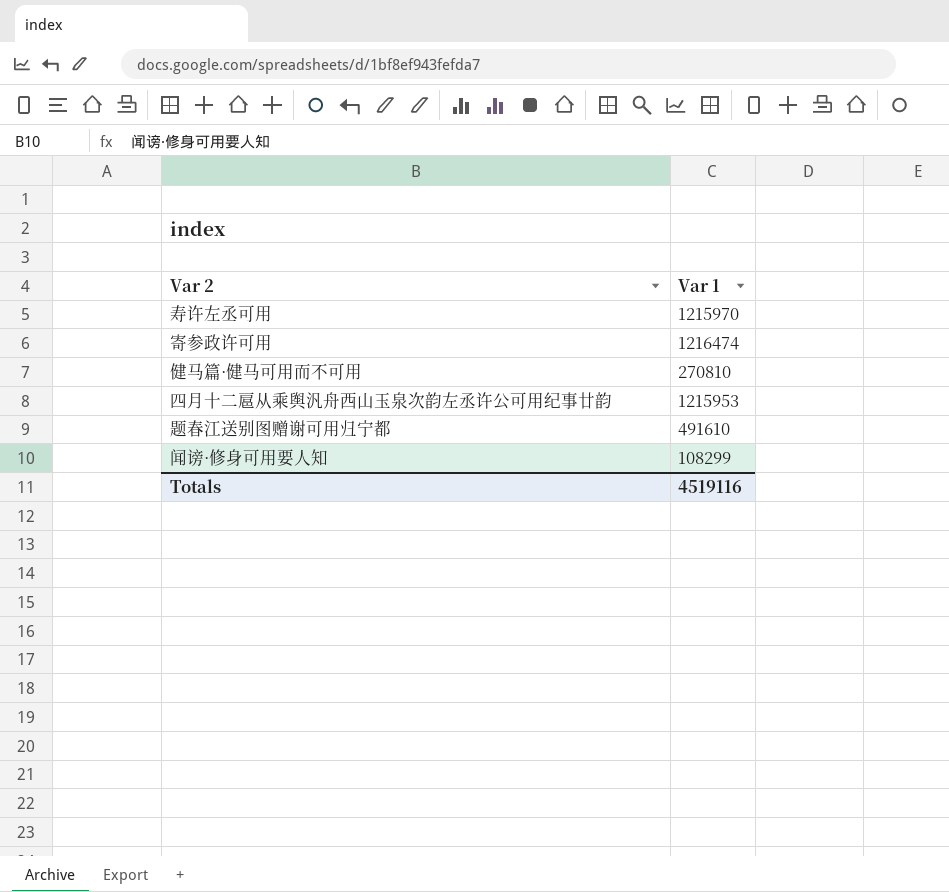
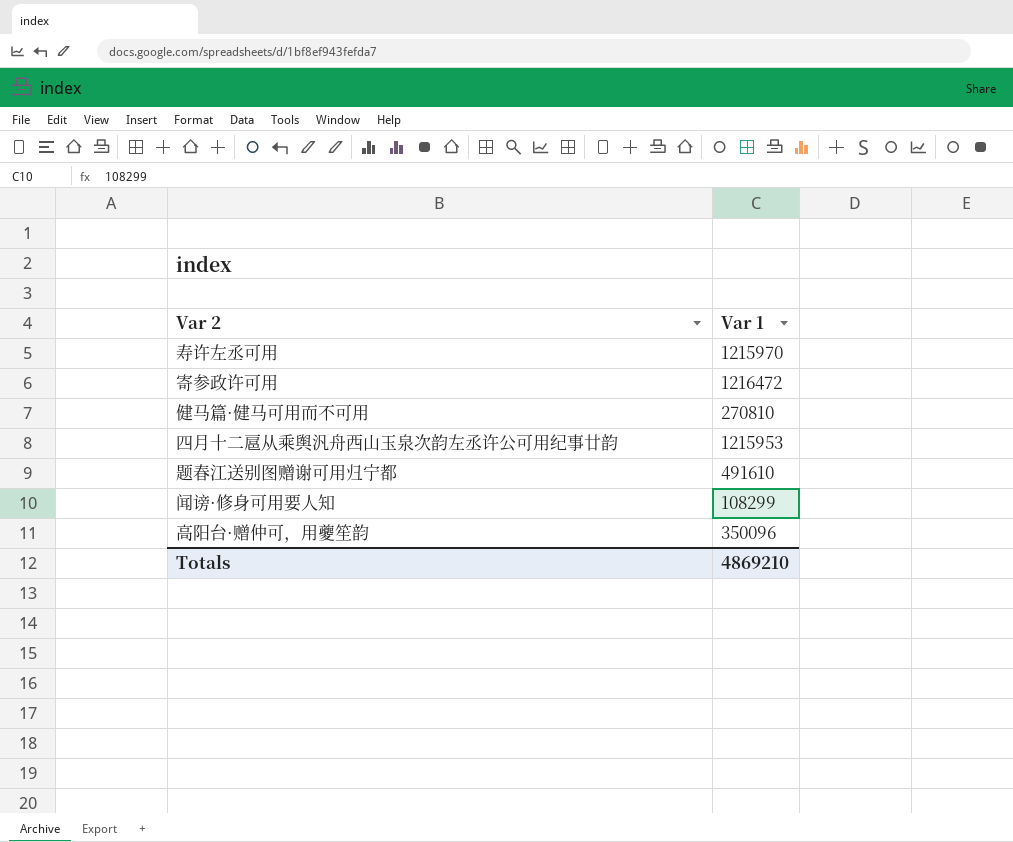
寄参政许可用 | Var 1: 1216474 -> 1216472
row 高阳台·赠仲可，用夔笙韵: none -> 350096
Totals | Var 1: 4519116 -> 4869210

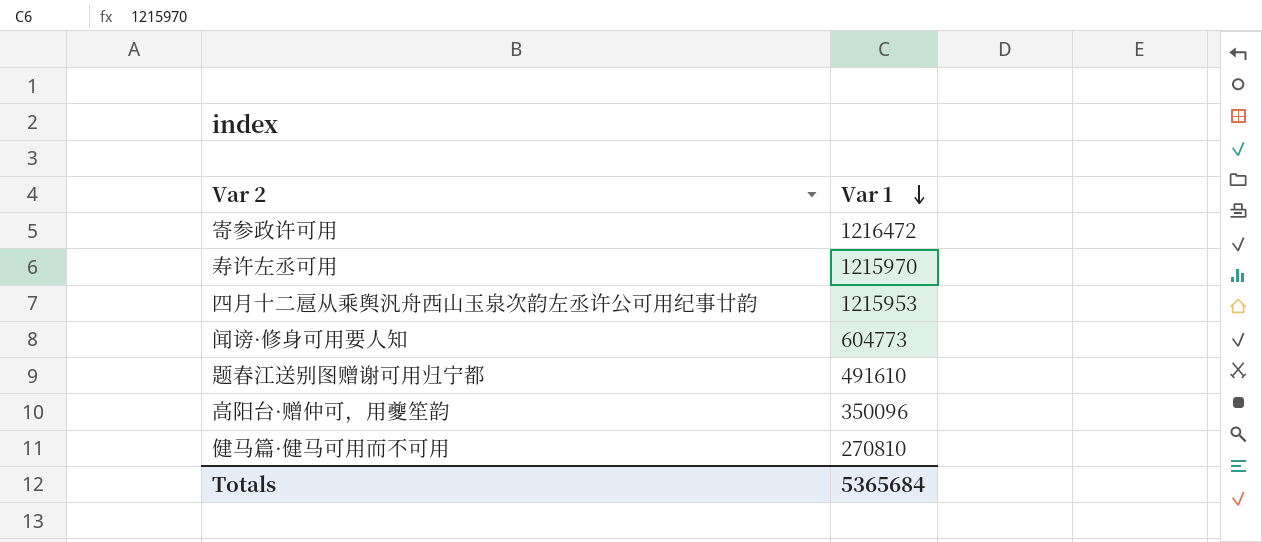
row order: none -> Var 1 descending
闻谤·修身可用要人知 | Var 1: 108299 -> 604773
Totals | Var 1: 4869210 -> 5365684

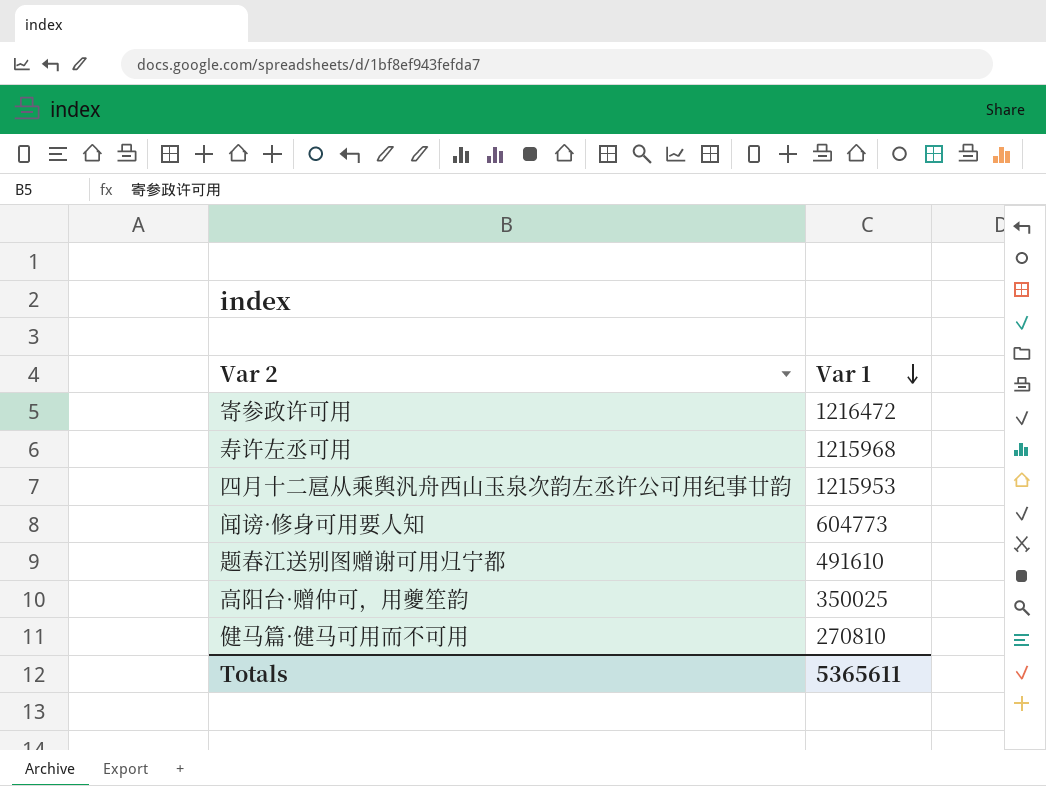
寿许左丞可用 | Var 1: 1215970 -> 1215968
高阳台·赠仲可，用夔笙韵 | Var 1: 350096 -> 350025
Totals | Var 1: 5365684 -> 5365611

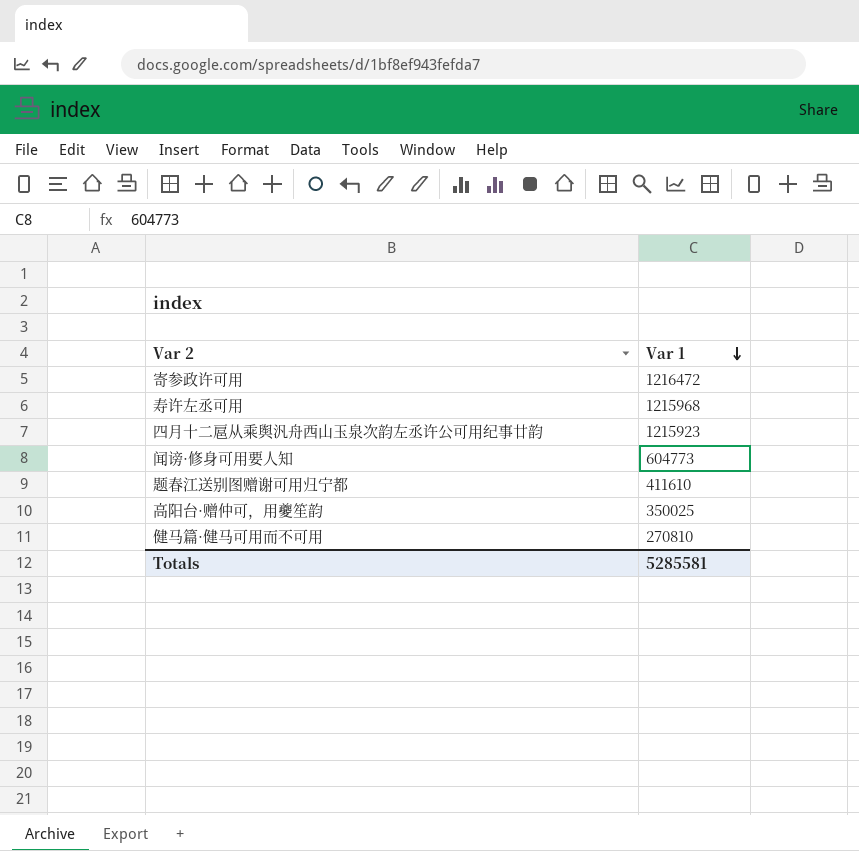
四月十二扈从乘舆汎舟西山玉泉次韵左丞许公可用纪事廿韵 | Var 1: 1215953 -> 1215923
题春江送别图赠谢可用归宁都 | Var 1: 491610 -> 411610
Totals | Var 1: 5365611 -> 5285581

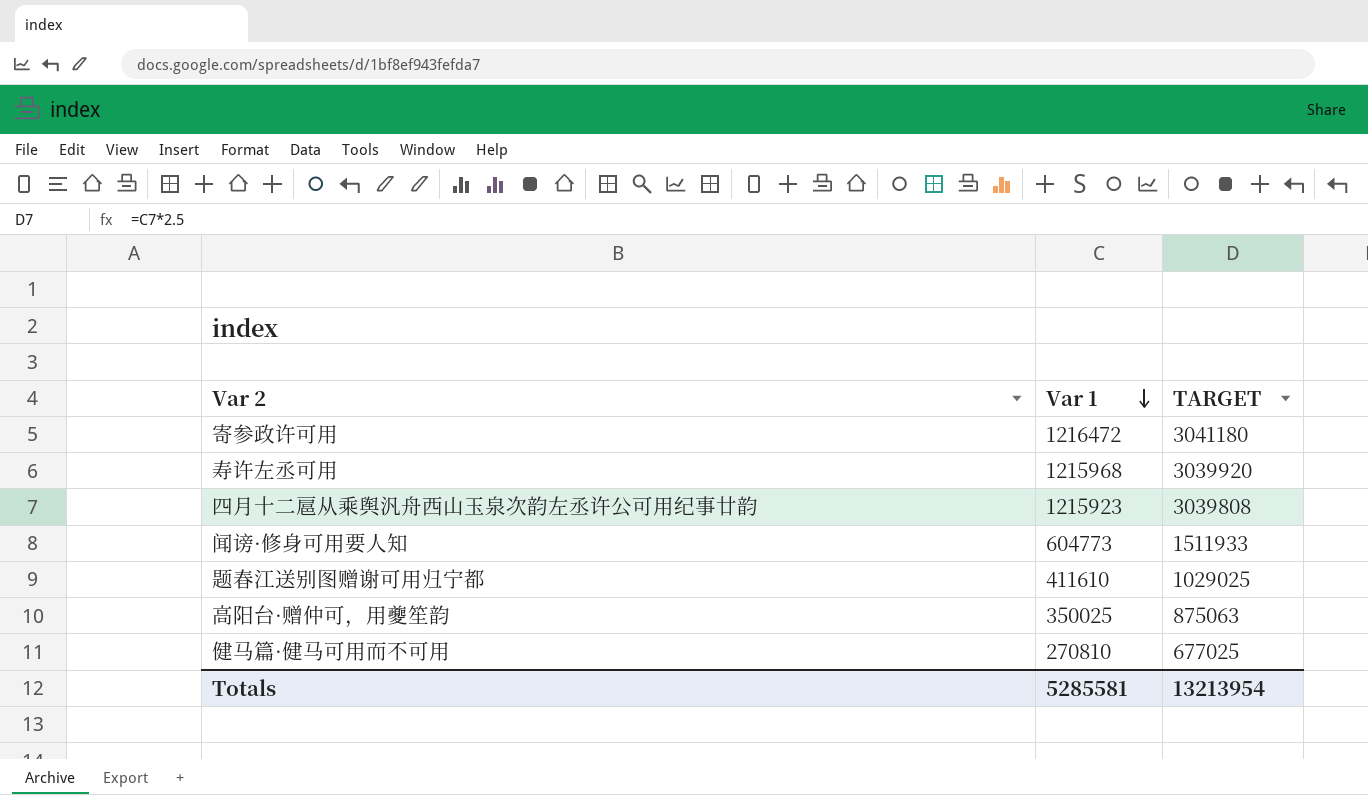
column TARGET | formula: none -> [Var 1] * 2.5

